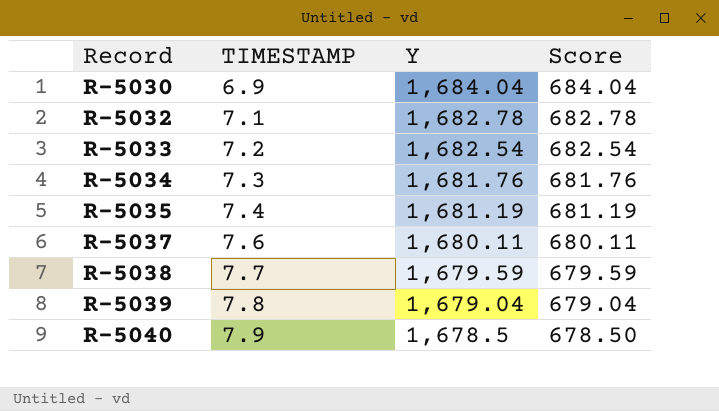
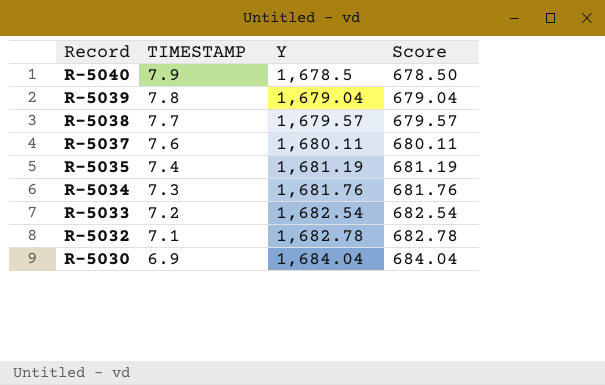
row order: Record ascending -> Record descending
R-5038 | Y: 1,679.59 -> 1,679.57
R-5038 | Score: 679.59 -> 679.57

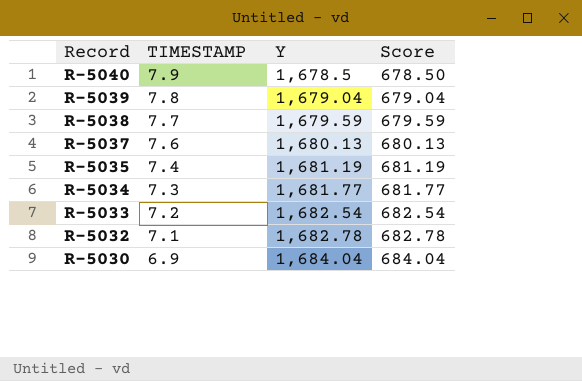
R-5038 | Y: 1,679.57 -> 1,679.59
R-5038 | Score: 679.57 -> 679.59
R-5037 | Y: 1,680.11 -> 1,680.13
R-5037 | Score: 680.11 -> 680.13
R-5034 | Y: 1,681.76 -> 1,681.77
R-5034 | Score: 681.76 -> 681.77

